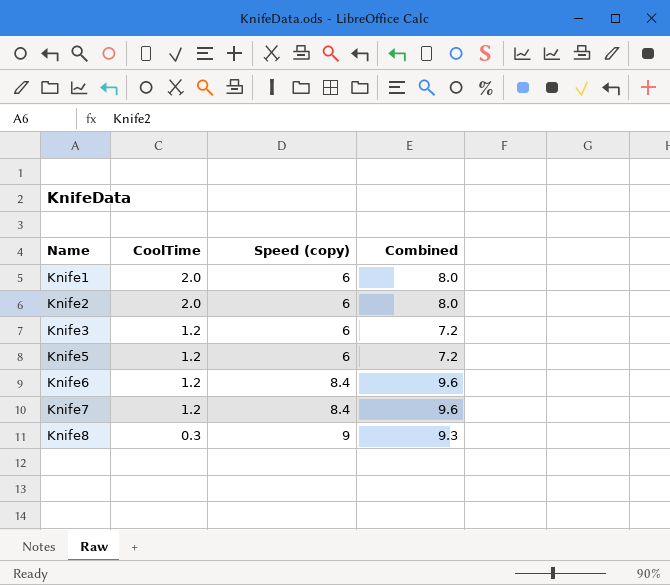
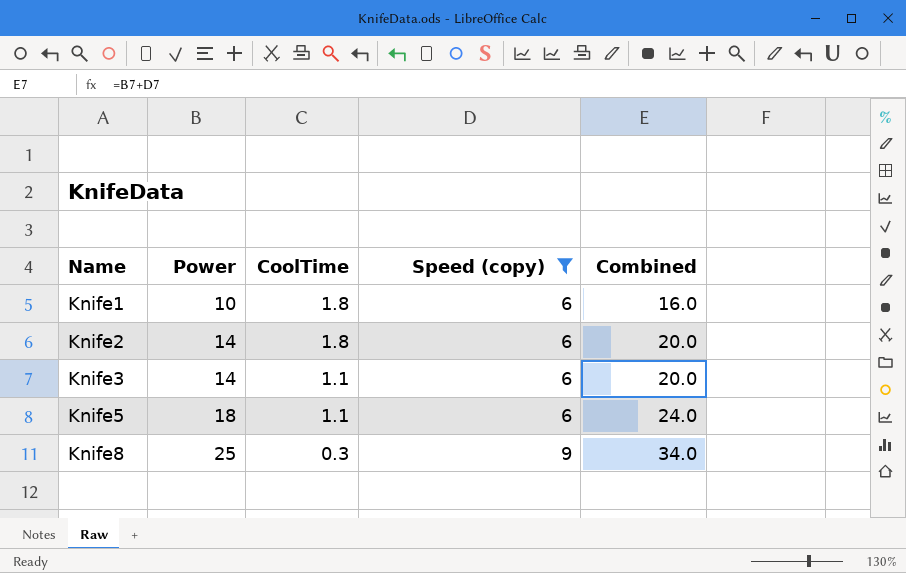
filter: none -> Speed (copy) != 8.4
column Power | position: none -> 2
column Combined | formula: [CoolTime] + [Speed (copy)] -> [Power] + [Speed (copy)]
Knife1 | CoolTime: 2.0 -> 1.8
Knife2 | CoolTime: 2.0 -> 1.8
Knife3 | CoolTime: 1.2 -> 1.1
Knife5 | CoolTime: 1.2 -> 1.1

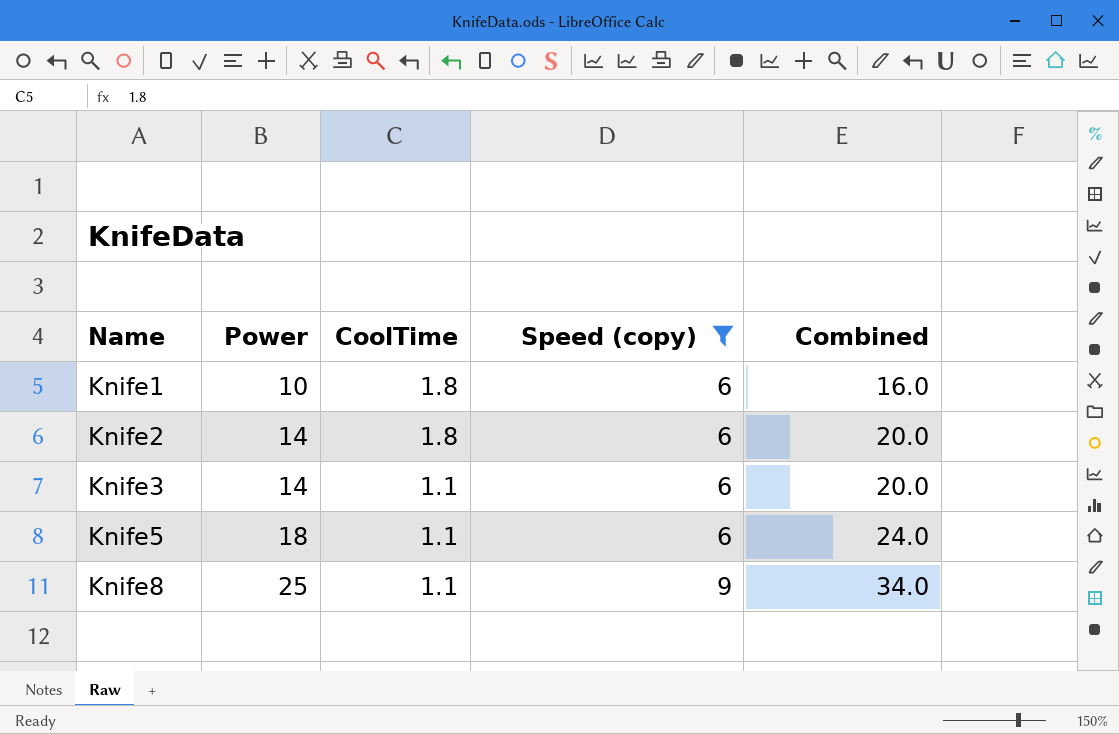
Knife8 | CoolTime: 0.3 -> 1.1

